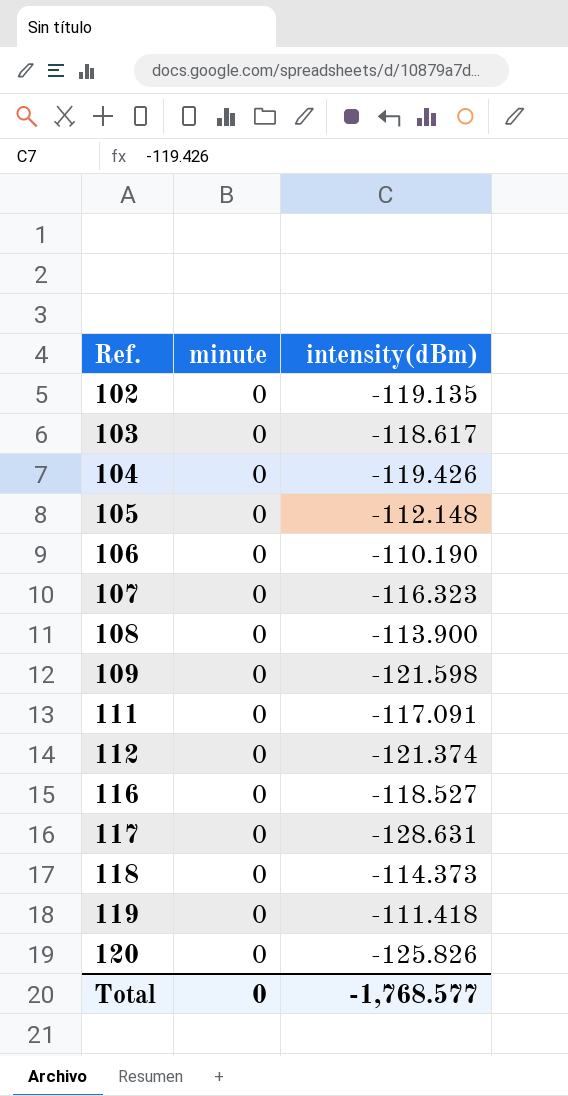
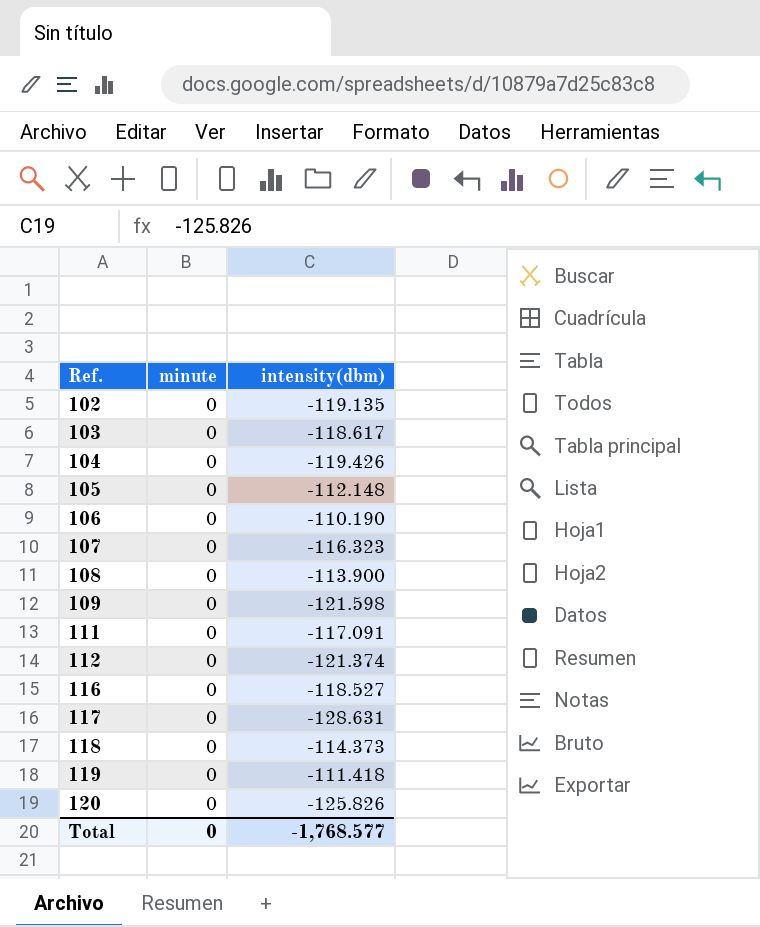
column name: intensity(dBm) -> intensity(dbm)

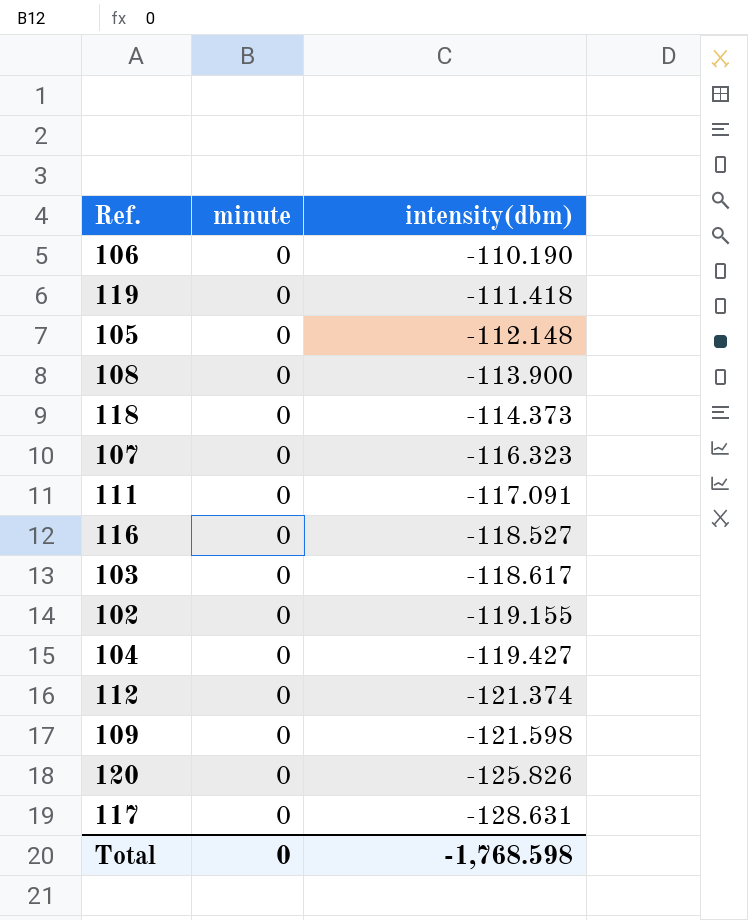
row order: Ref. ascending -> intensity(dbm) descending
102 | intensity(dbm): -119.135 -> -119.155
104 | intensity(dbm): -119.426 -> -119.427
Total | intensity(dbm): -1,768.577 -> -1,768.598

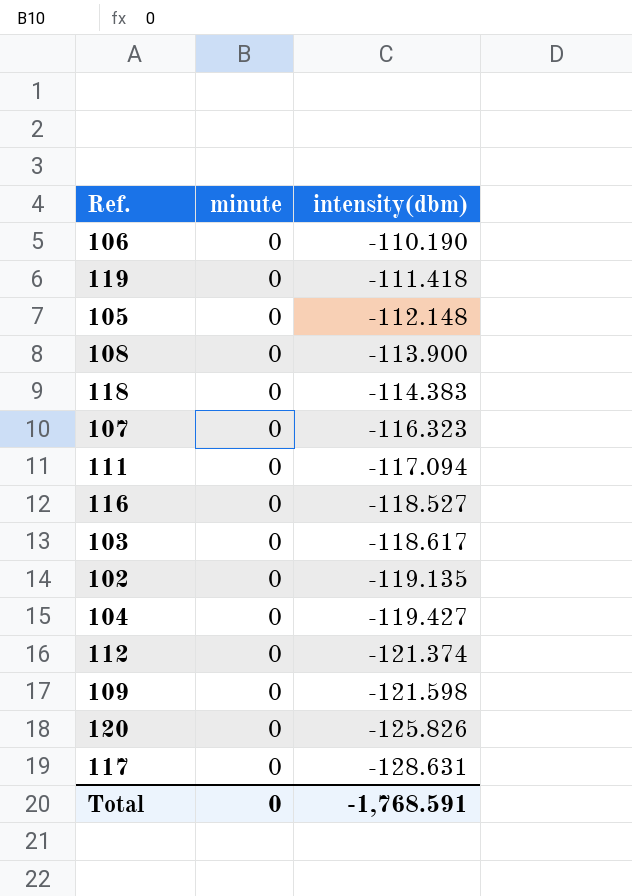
118 | intensity(dbm): -114.373 -> -114.383
111 | intensity(dbm): -117.091 -> -117.094
102 | intensity(dbm): -119.155 -> -119.135
Total | intensity(dbm): -1,768.598 -> -1,768.591

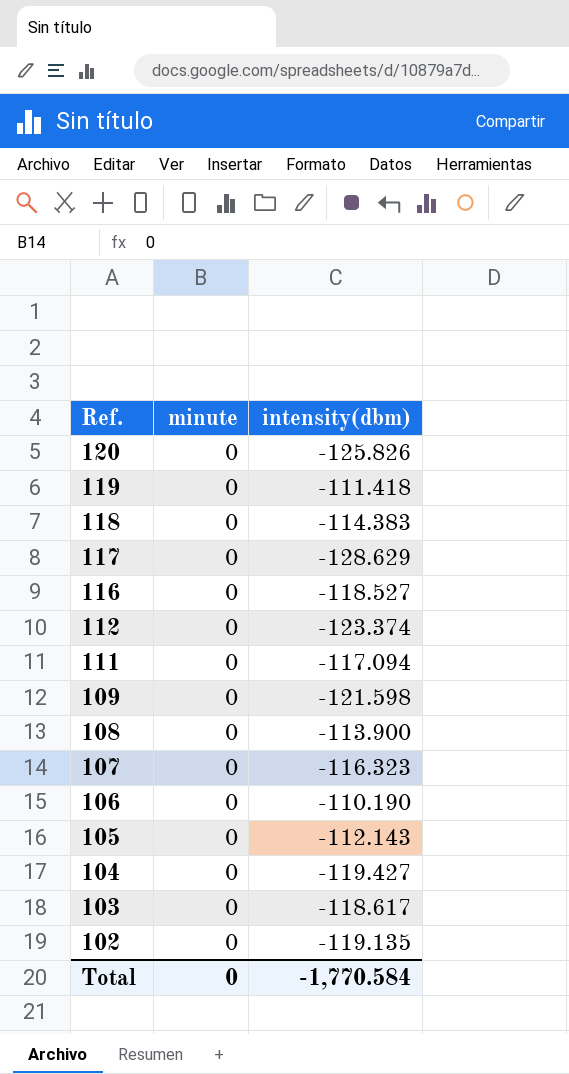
row order: intensity(dbm) descending -> Ref. descending
117 | intensity(dbm): -128.631 -> -128.629
112 | intensity(dbm): -121.374 -> -123.374
105 | intensity(dbm): -112.148 -> -112.143
Total | intensity(dbm): -1,768.591 -> -1,770.584

